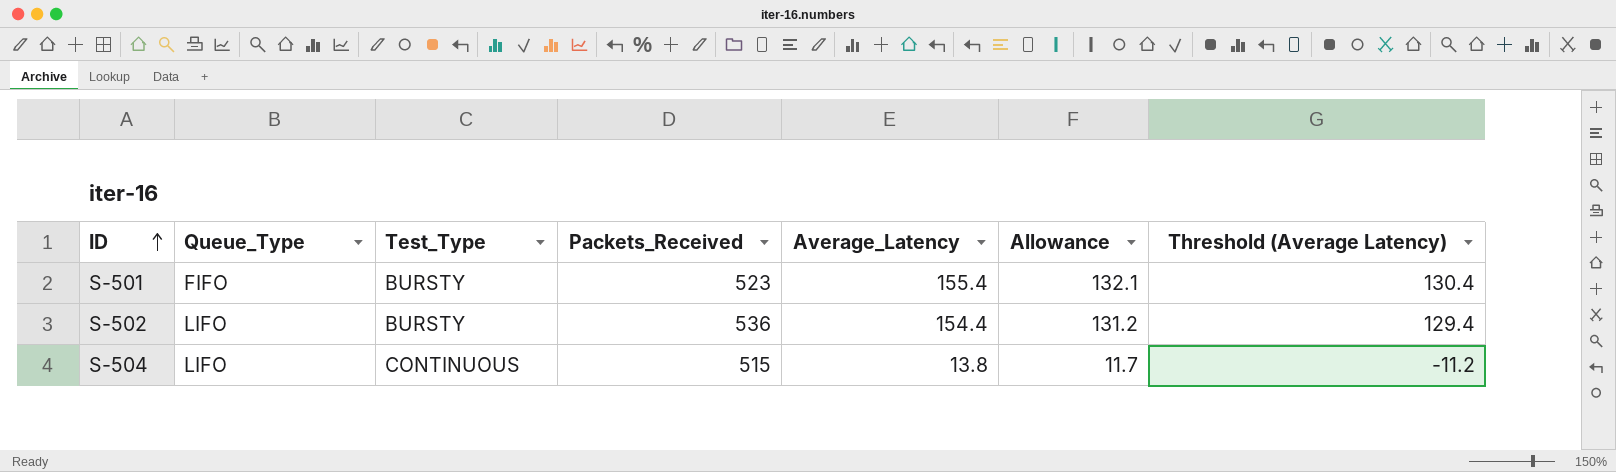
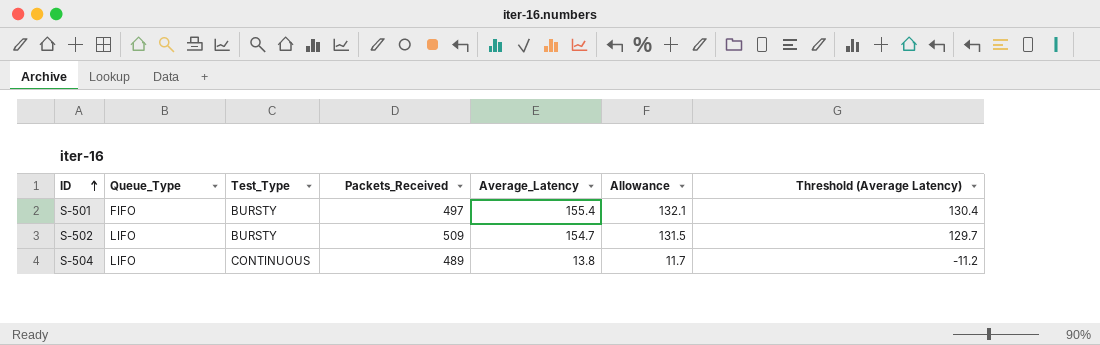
S-501 | Packets_Received: 523 -> 497
S-502 | Packets_Received: 536 -> 509
S-502 | Average_Latency: 154.4 -> 154.7
S-502 | Allowance: 131.2 -> 131.5
S-502 | Threshold (Average Latency): 129.4 -> 129.7
S-504 | Packets_Received: 515 -> 489

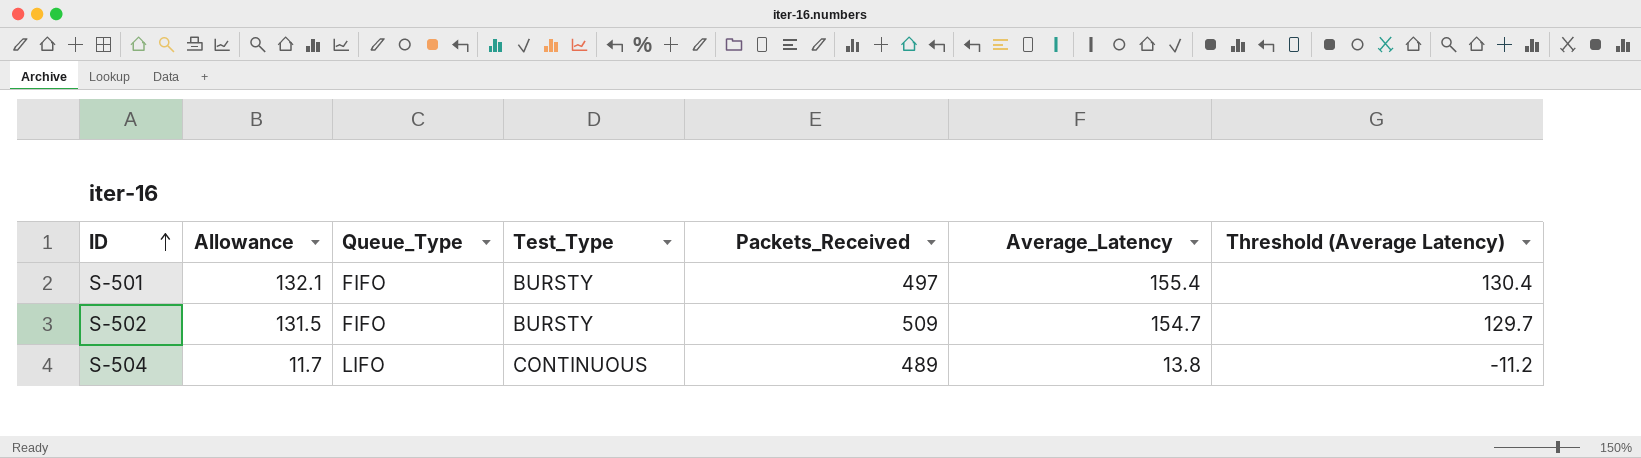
column Allowance | position: 6 -> 2
S-502 | Queue_Type: LIFO -> FIFO

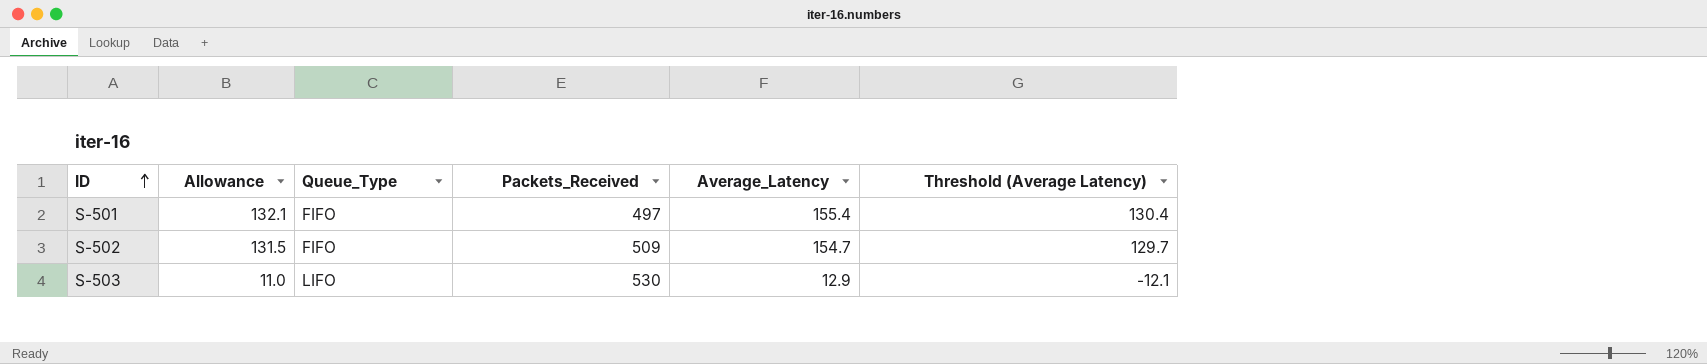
column Test_Type | position: 4 -> none
row S-504: 11.7 | LIFO | CONTINUOUS | 489 | 13.8 | -11.2 -> none
row S-503: none -> 11.0 | LIFO | 530 | 12.9 | -12.1

